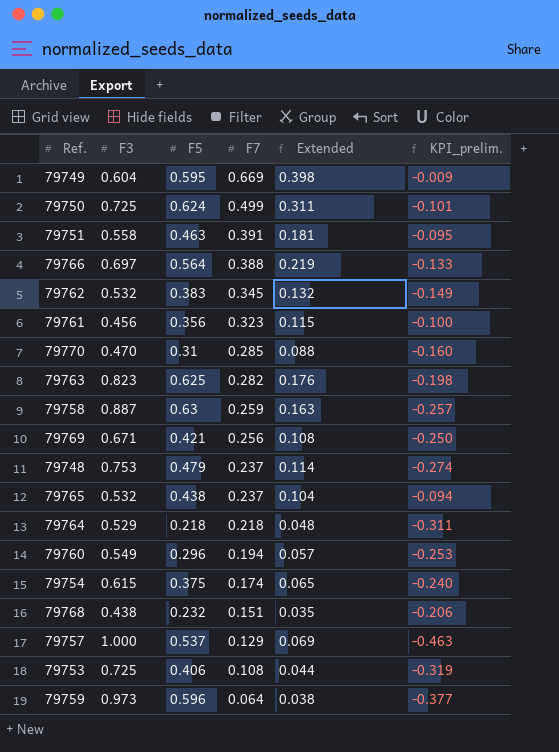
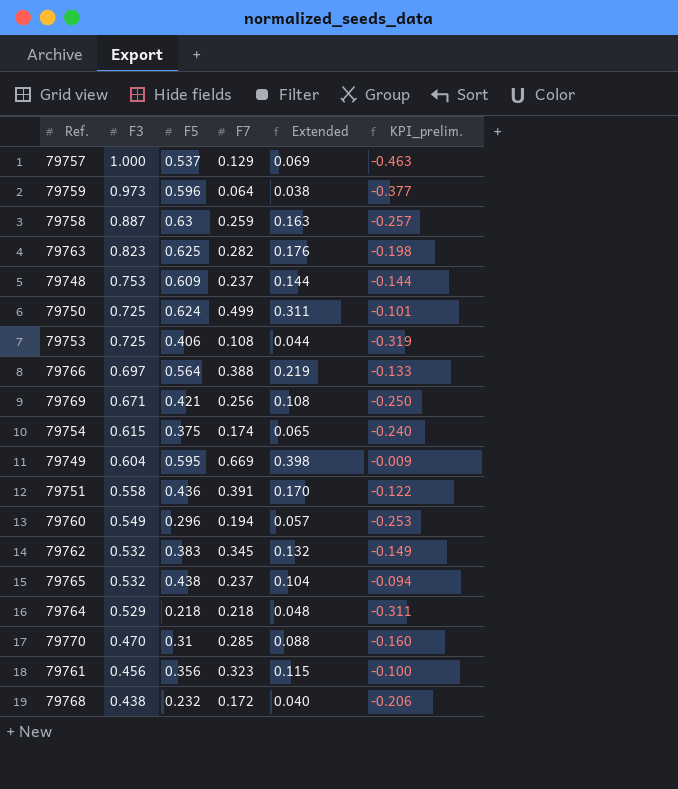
row order: F7 descending -> F3 descending
79748 | F5: 0.479 -> 0.609
79748 | Extended: 0.114 -> 0.144
79748 | KPI_prelim.: -0.274 -> -0.144
79751 | F5: 0.463 -> 0.436
79751 | Extended: 0.181 -> 0.170
79751 | KPI_prelim.: -0.095 -> -0.122
79768 | F7: 0.151 -> 0.172
79768 | Extended: 0.035 -> 0.040

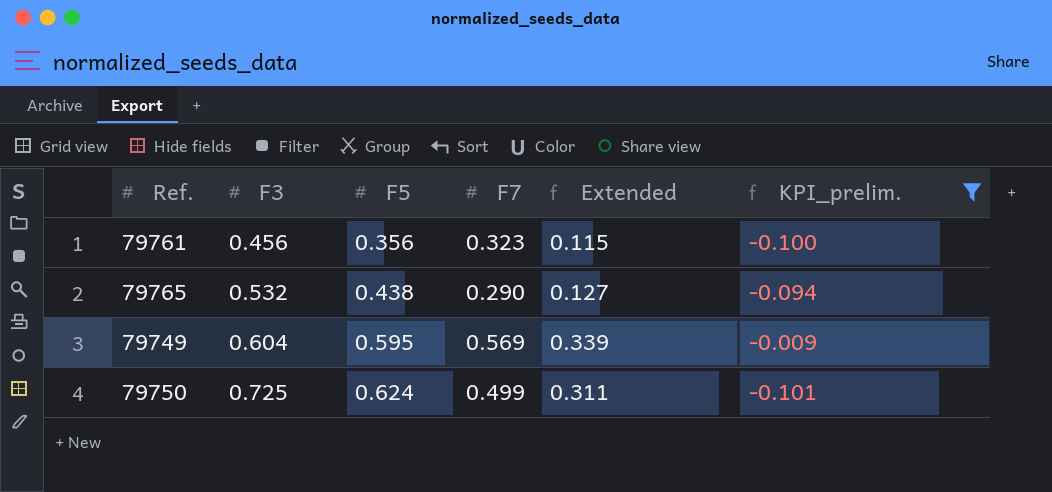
filter: none -> KPI_prelim. >= -0.101
row order: F3 descending -> F3 ascending
79765 | F7: 0.237 -> 0.290
79765 | Extended: 0.104 -> 0.127
79749 | F7: 0.669 -> 0.569
79749 | Extended: 0.398 -> 0.339

